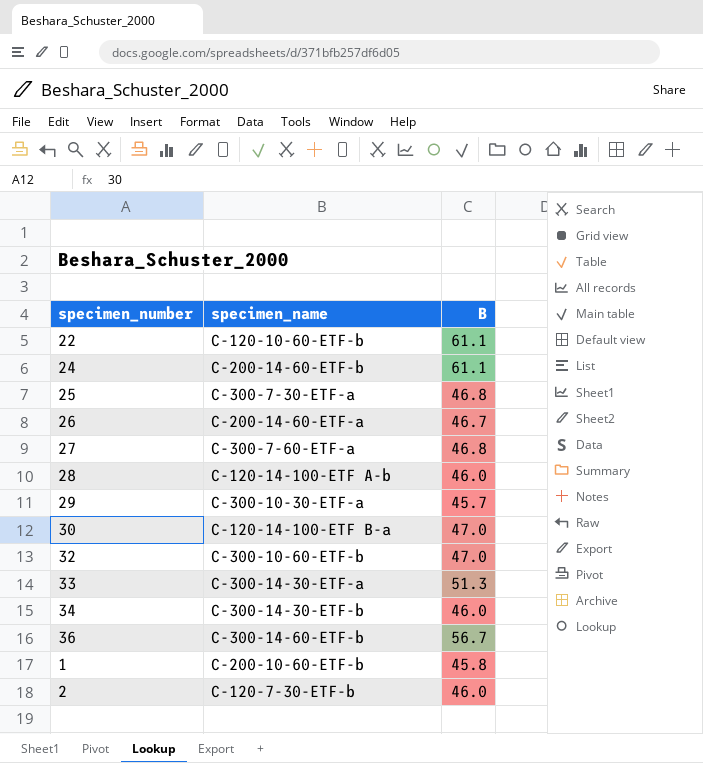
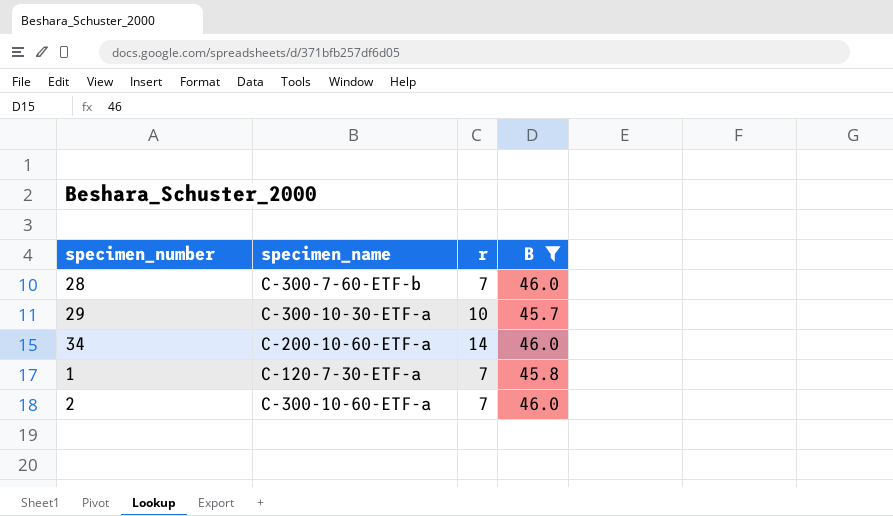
filter: none -> B <= 46.0
column r | position: none -> 3
28 | specimen_name: C-120-14-100-ETF A-b -> C-300-7-60-ETF-b
34 | specimen_name: C-300-14-30-ETF-b -> C-200-10-60-ETF-a
1 | specimen_name: C-200-10-60-ETF-b -> C-120-7-30-ETF-a
2 | specimen_name: C-120-7-30-ETF-b -> C-300-10-60-ETF-a

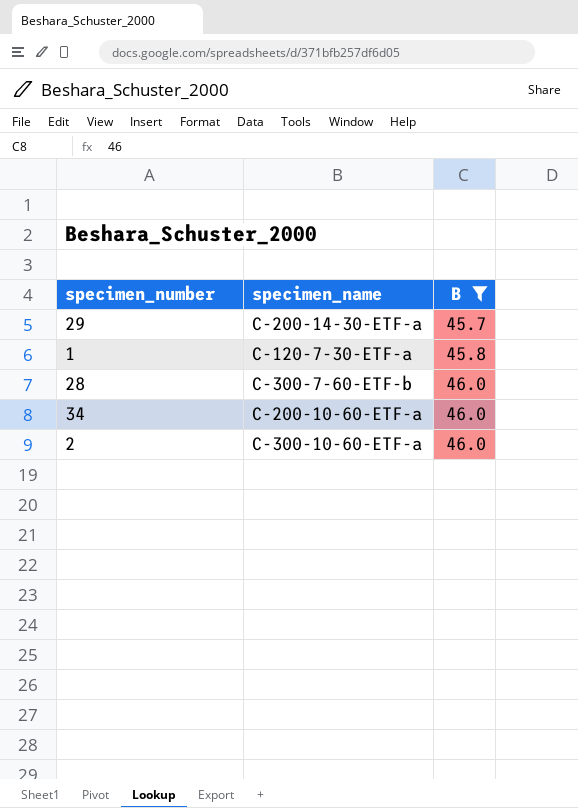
row order: none -> B ascending
column r | position: 3 -> none
29 | specimen_name: C-300-10-30-ETF-a -> C-200-14-30-ETF-a

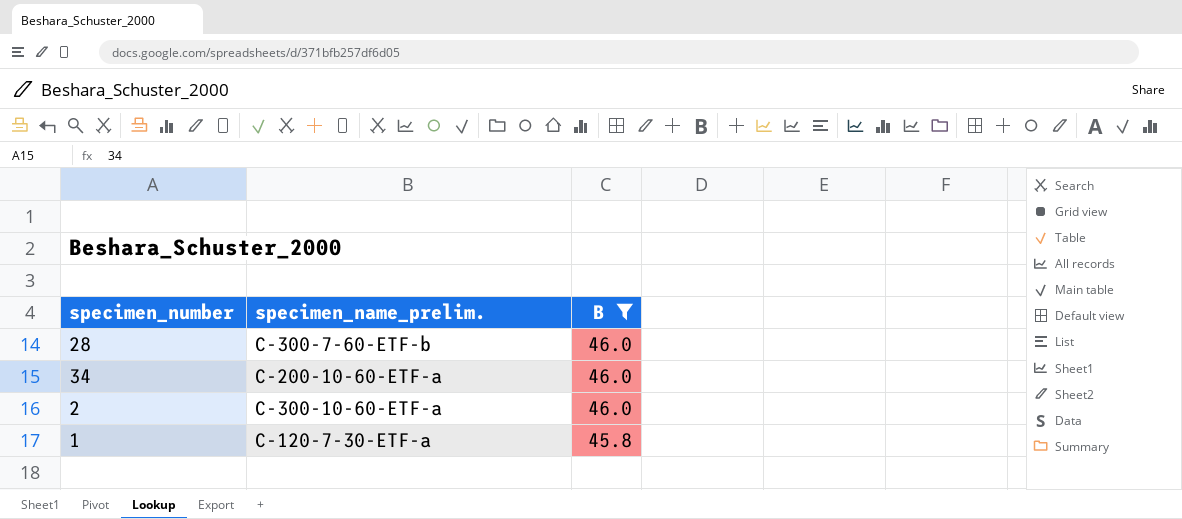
row order: B ascending -> B descending
column name: specimen_name -> specimen_name_prelim.
row 29: C-200-14-30-ETF-a | 45.7 -> none

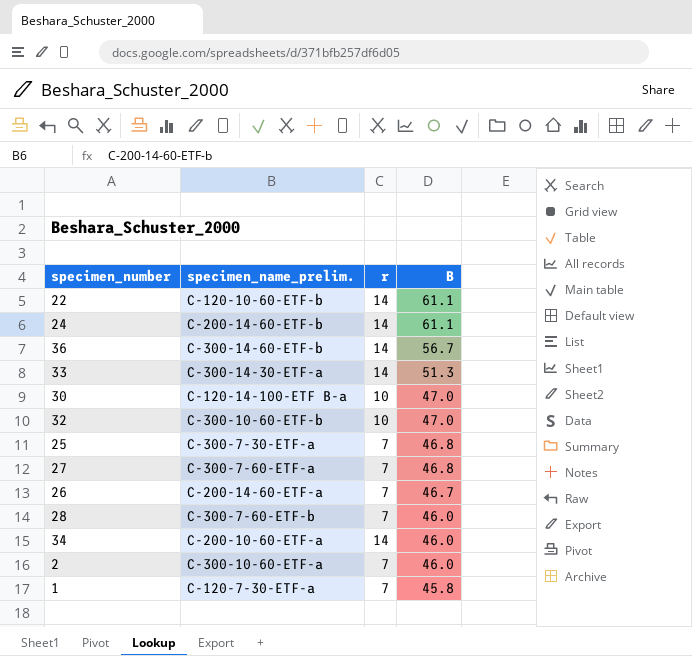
filter: B <= 46.0 -> none
column r | position: none -> 3

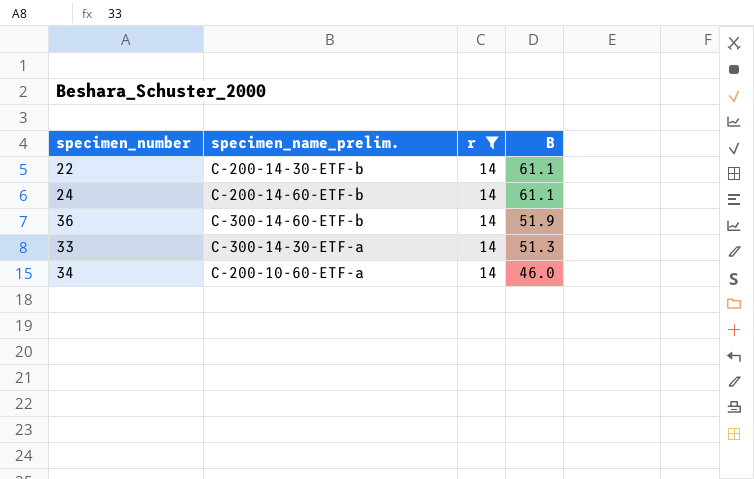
filter: none -> r = 14
22 | specimen_name_prelim.: C-120-10-60-ETF-b -> C-200-14-30-ETF-b
36 | B: 56.7 -> 51.9

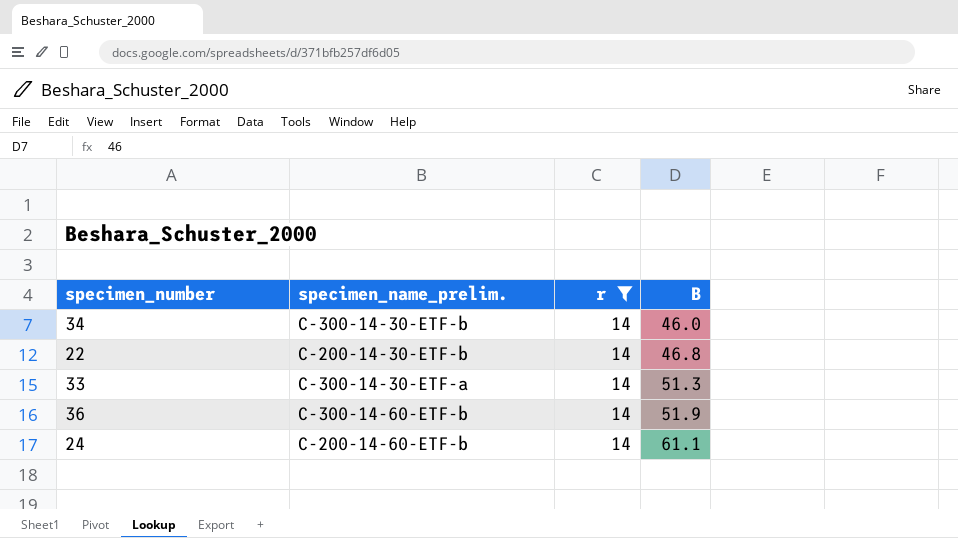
row order: B descending -> B ascending
34 | specimen_name_prelim.: C-200-10-60-ETF-a -> C-300-14-30-ETF-b
22 | B: 61.1 -> 46.8

